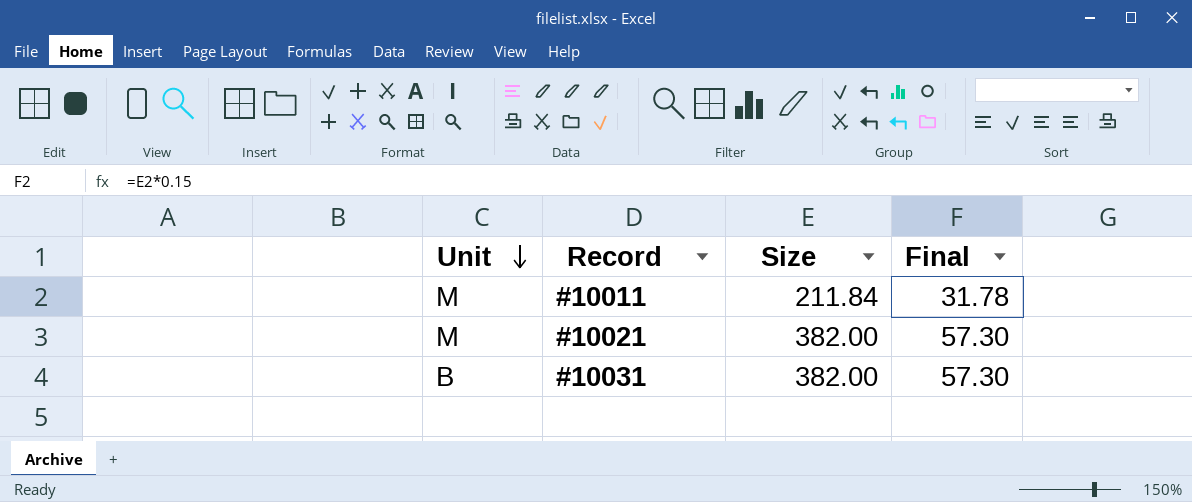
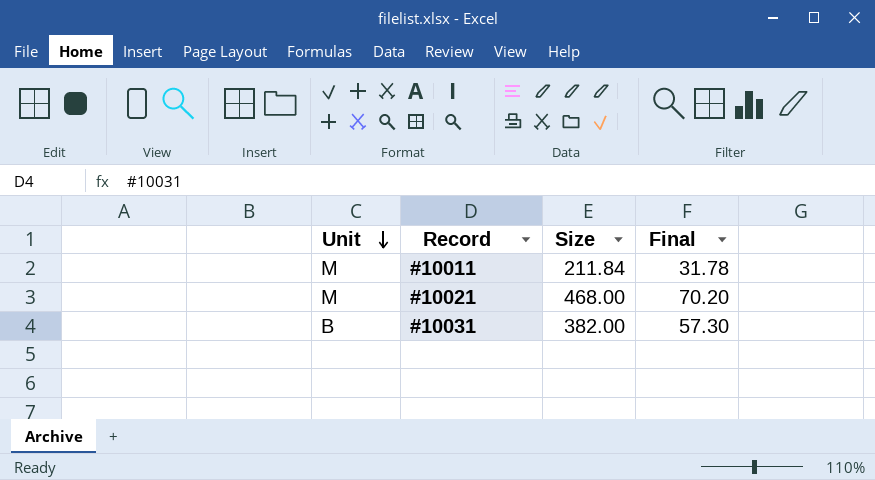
#10021 | Size: 382.00 -> 468.00
#10021 | Final: 57.30 -> 70.20

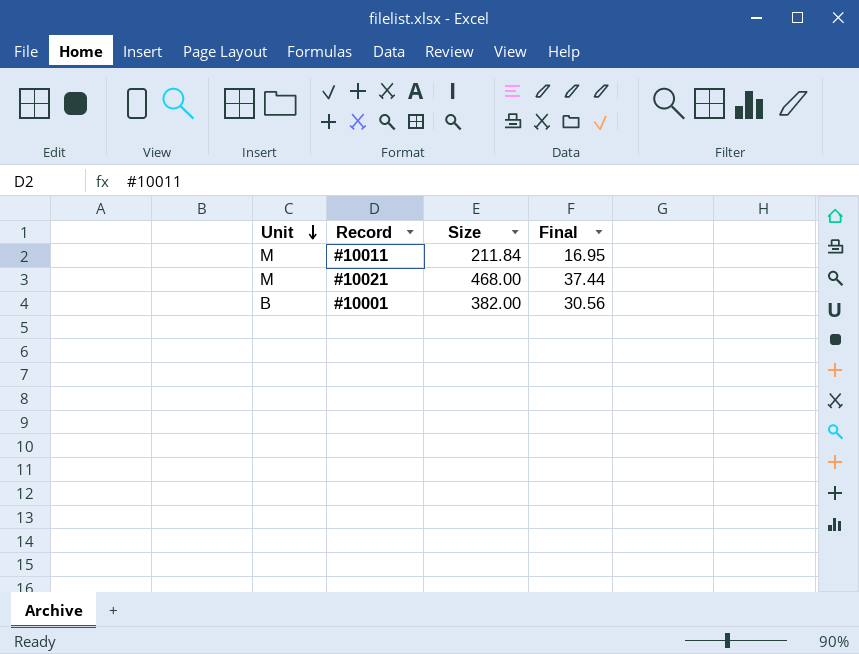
column Final | formula: [Size] * 0.15 -> [Size] * 0.08
row #10031: B | 382.00 | 57.30 -> none
row #10001: none -> B | 382.00 | 30.56

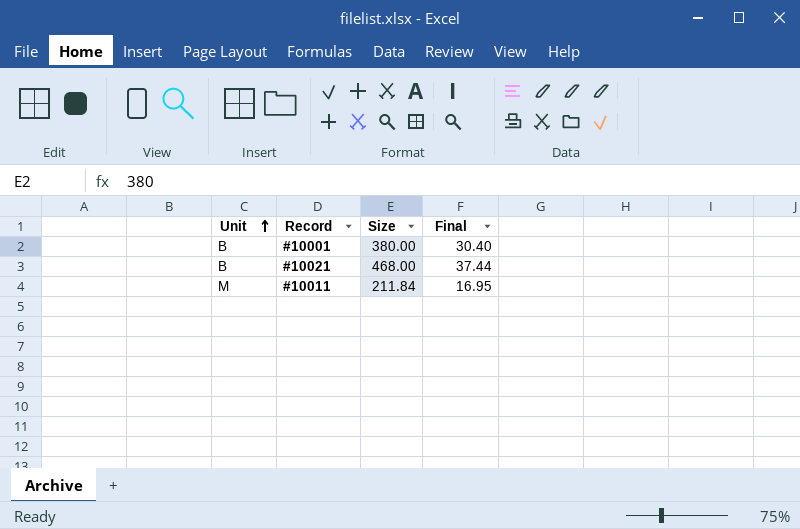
row order: Unit descending -> Unit ascending
#10001 | Size: 382.00 -> 380.00
#10001 | Final: 30.56 -> 30.40
#10021 | Unit: M -> B

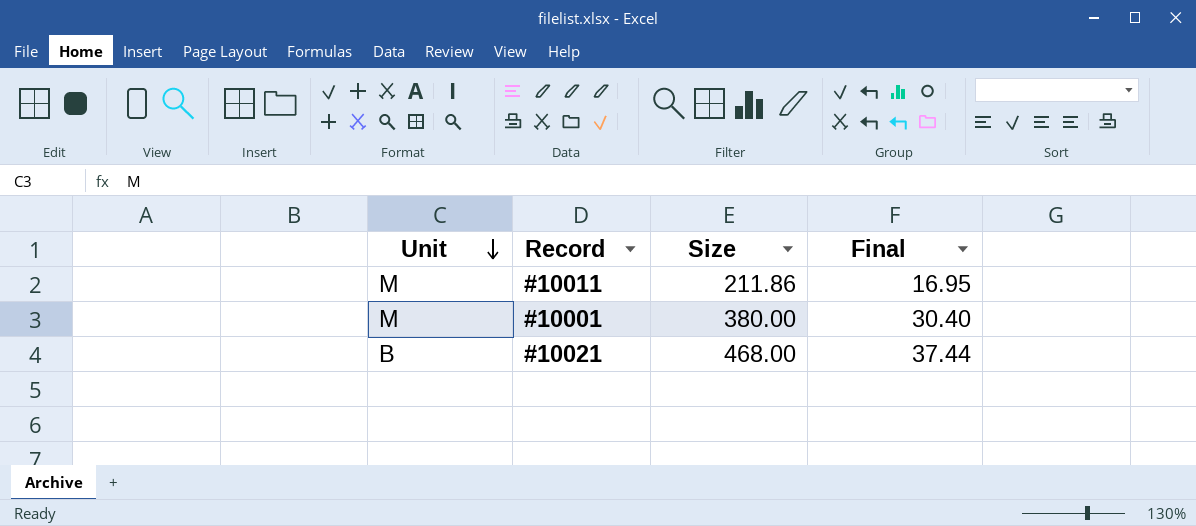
row order: Unit ascending -> Unit descending
#10011 | Size: 211.84 -> 211.86
#10001 | Unit: B -> M

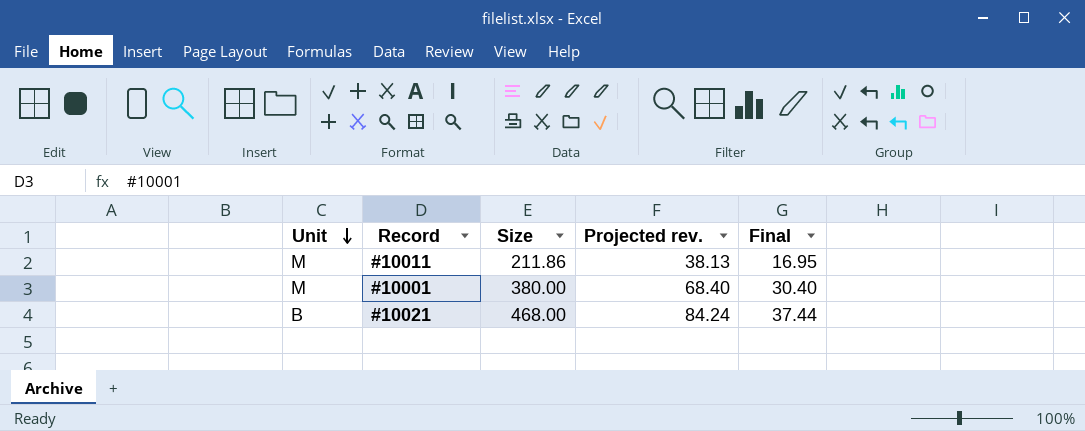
column Projected rev. | formula: none -> [Size] * 0.18

